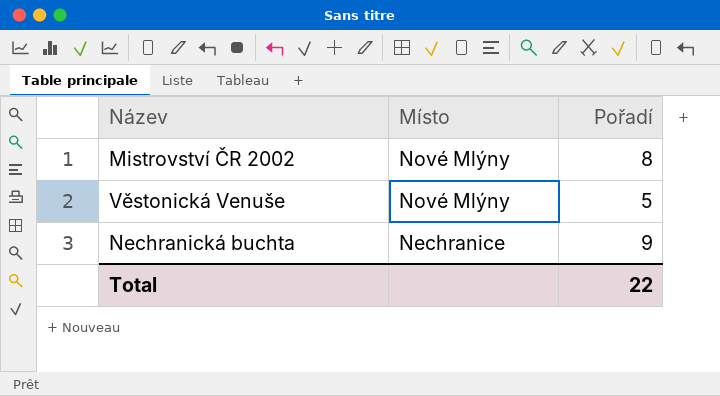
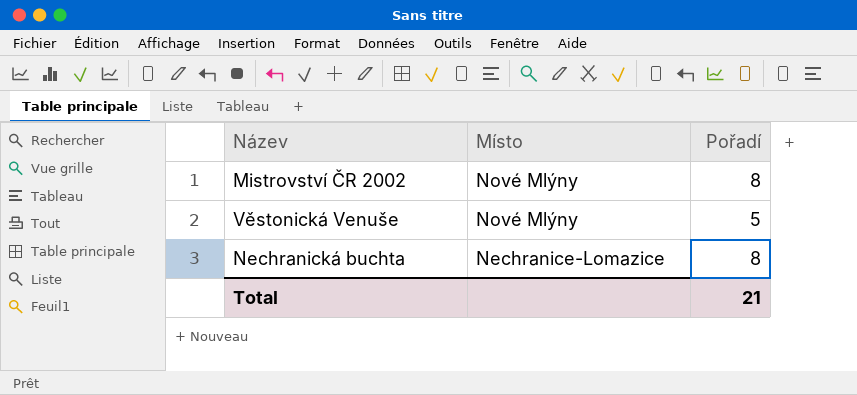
Nechranická buchta | Místo: Nechranice -> Nechranice-Lomazice
Nechranická buchta | Pořadí: 9 -> 8
Total | Pořadí: 22 -> 21

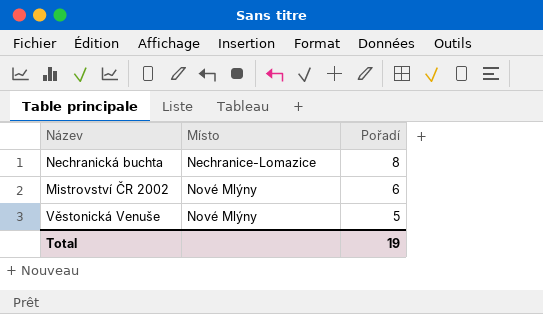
row order: Místo descending -> Místo ascending
Mistrovství ČR 2002 | Pořadí: 8 -> 6
Total | Pořadí: 21 -> 19

